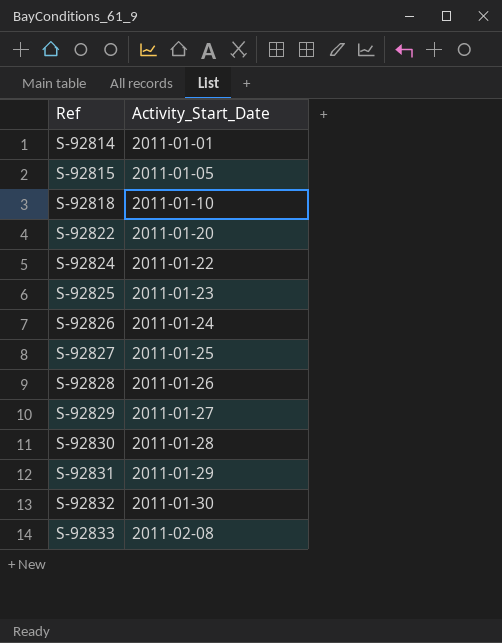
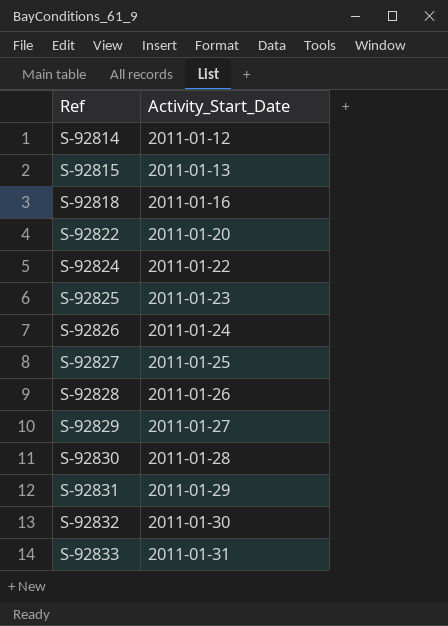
S-92814 | Activity_Start_Date: 2011-01-01 -> 2011-01-12
S-92815 | Activity_Start_Date: 2011-01-05 -> 2011-01-13
S-92818 | Activity_Start_Date: 2011-01-10 -> 2011-01-16
S-92833 | Activity_Start_Date: 2011-02-08 -> 2011-01-31

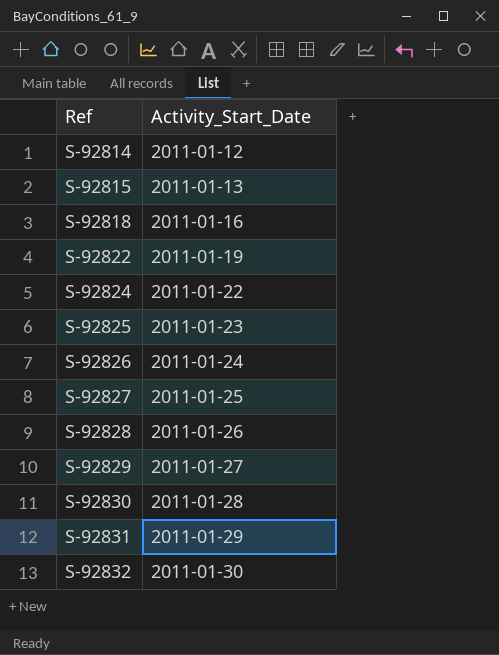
row S-92833: 2011-01-31 -> none
S-92822 | Activity_Start_Date: 2011-01-20 -> 2011-01-19

